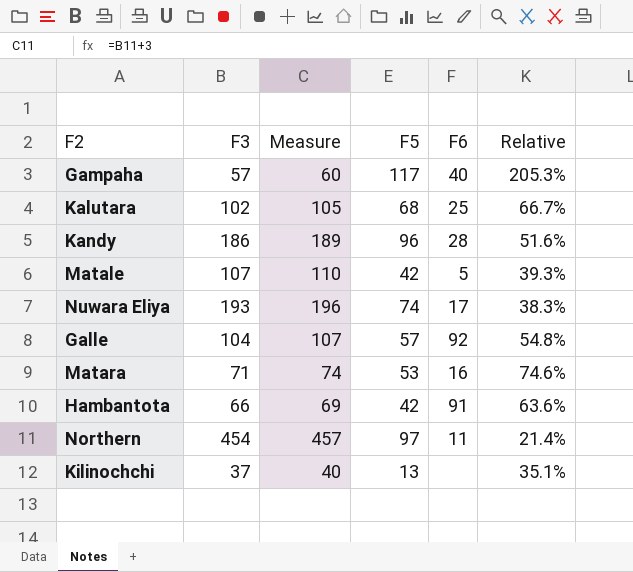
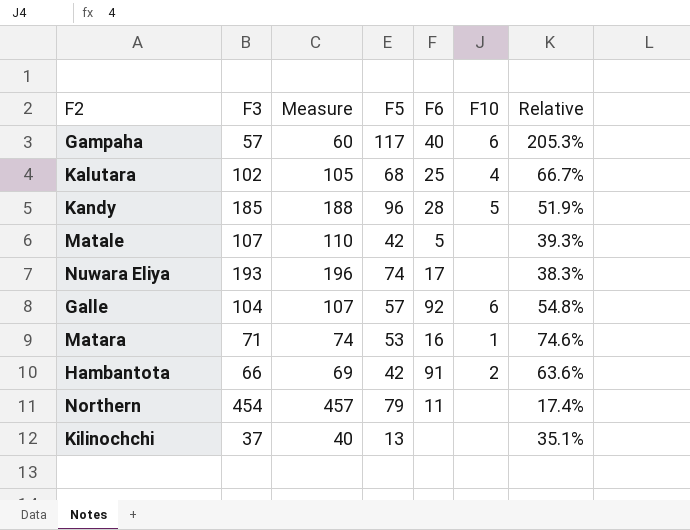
column F10 | position: none -> 6
Kandy | F3: 186 -> 185
Kandy | Measure: 189 -> 188
Kandy | Relative: 51.6% -> 51.9%
Northern | F5: 97 -> 79
Northern | Relative: 21.4% -> 17.4%

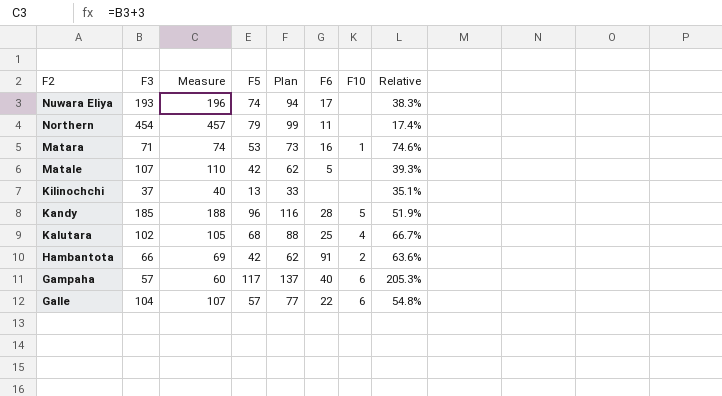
row order: none -> F2 descending
column Plan | formula: none -> [F5] + 20
Galle | F6: 92 -> 22

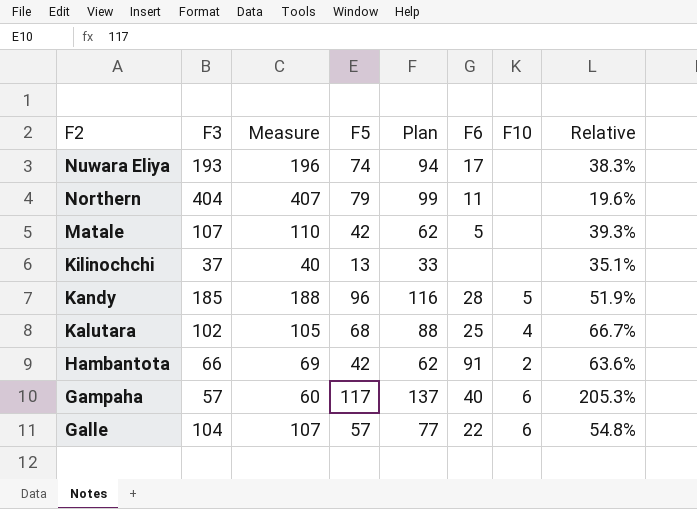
row Matara: 71 | 74 | 53 | 73 | 16 | 1 | 74.6% -> none
Northern | F3: 454 -> 404
Northern | Measure: 457 -> 407
Northern | Relative: 17.4% -> 19.6%

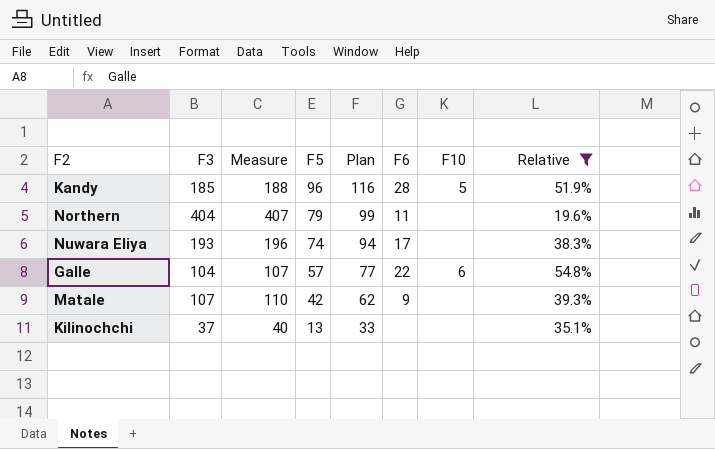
filter: none -> Relative <= 54.8%
row order: F2 descending -> F5 descending
Matale | F6: 5 -> 9

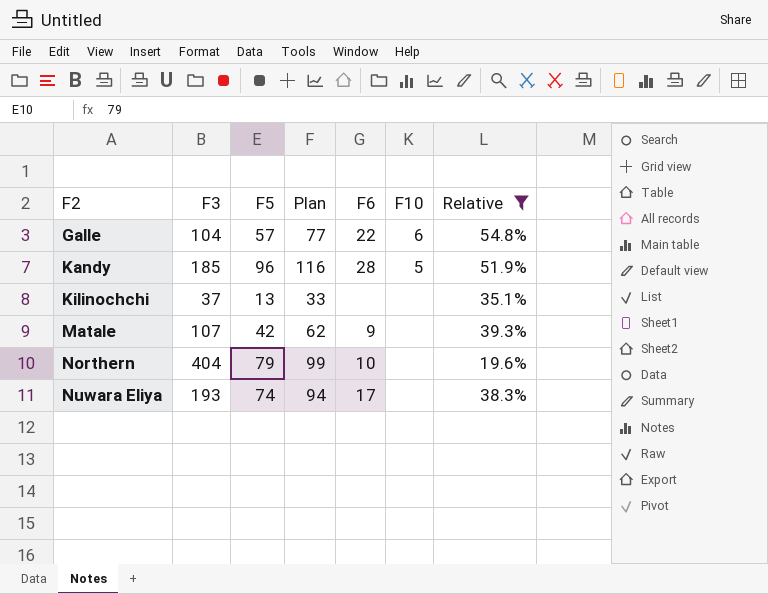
row order: F5 descending -> F2 ascending
column Measure | formula: [F3] + 3 -> none
Northern | F6: 11 -> 10

